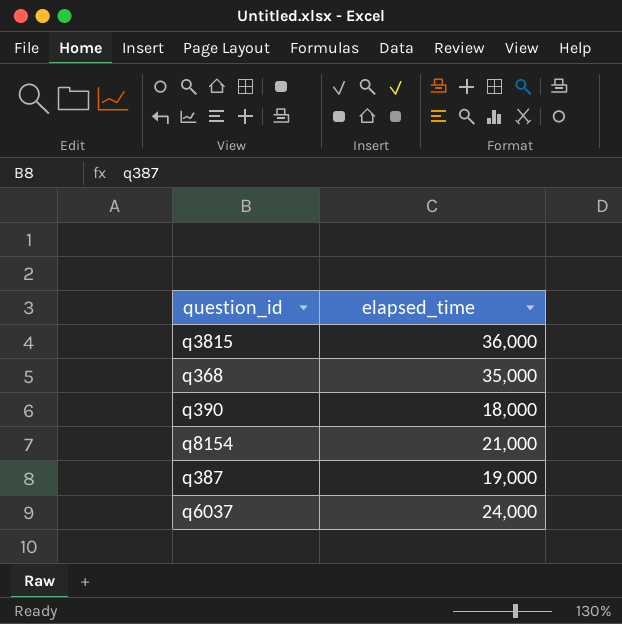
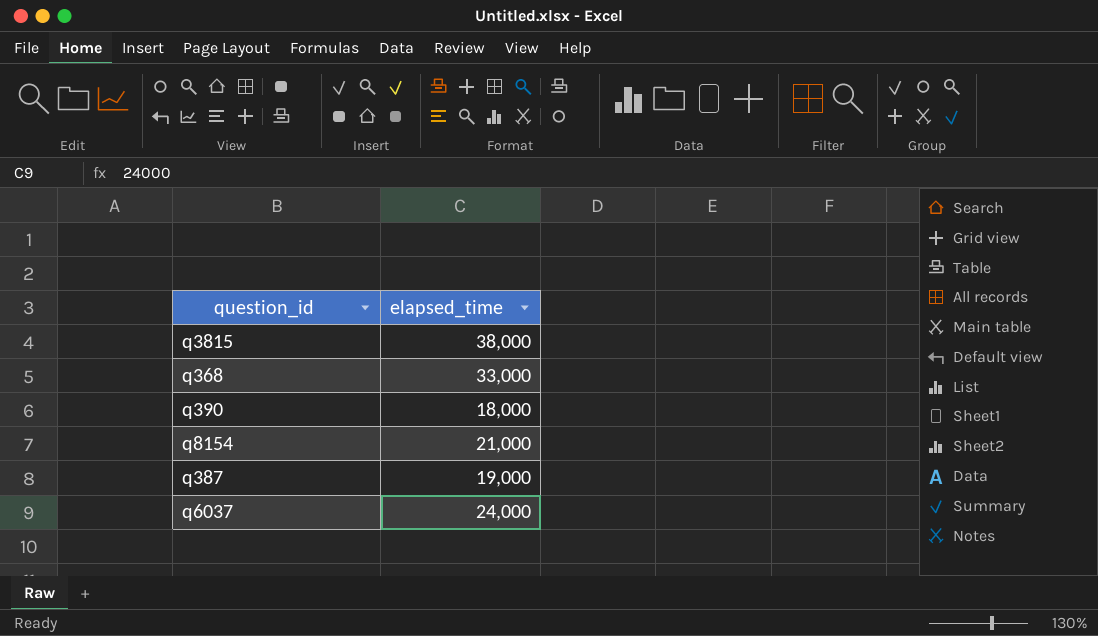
q3815 | elapsed_time: 36,000 -> 38,000
q368 | elapsed_time: 35,000 -> 33,000

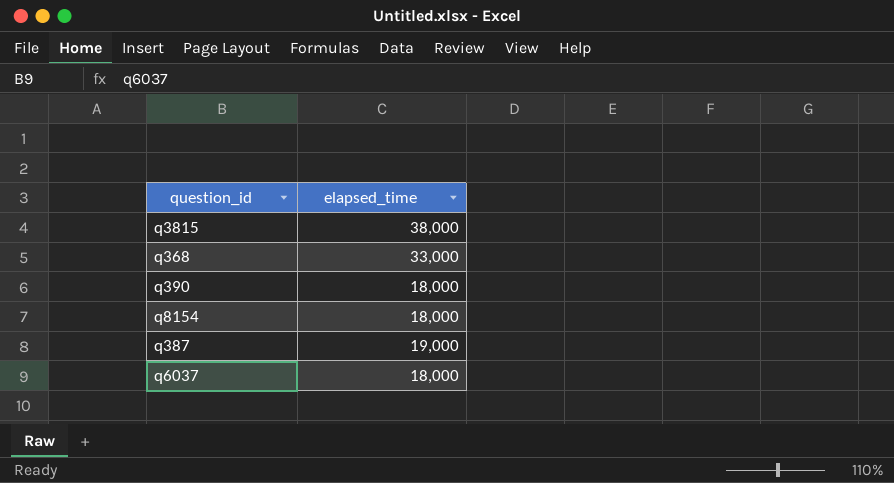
q8154 | elapsed_time: 21,000 -> 18,000
q6037 | elapsed_time: 24,000 -> 18,000

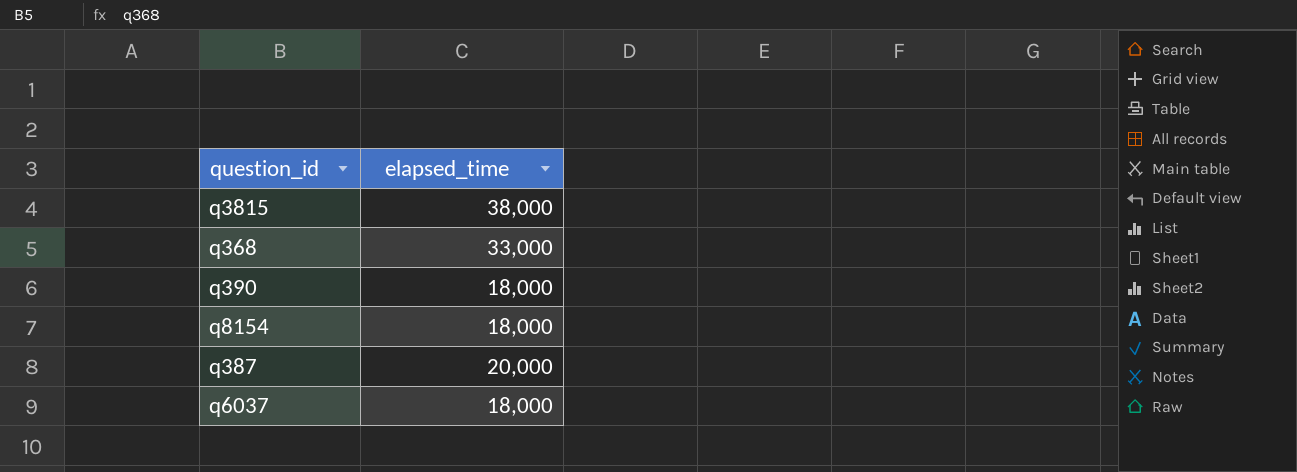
q387 | elapsed_time: 19,000 -> 20,000

